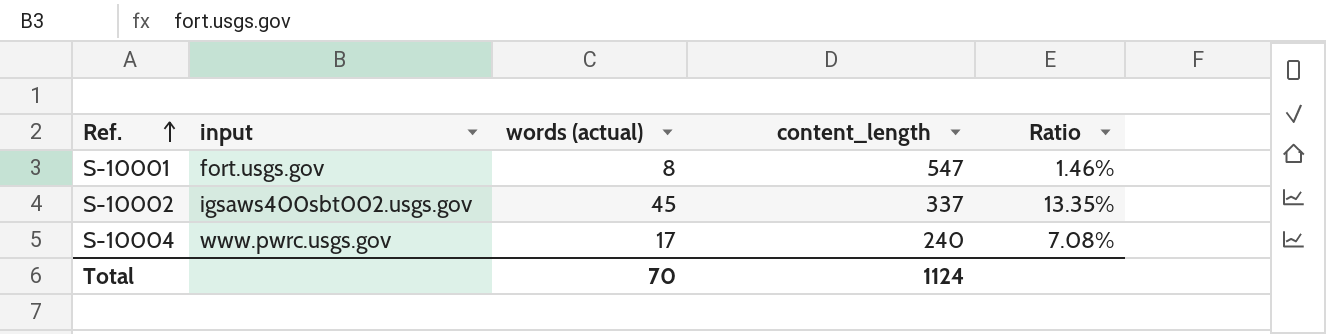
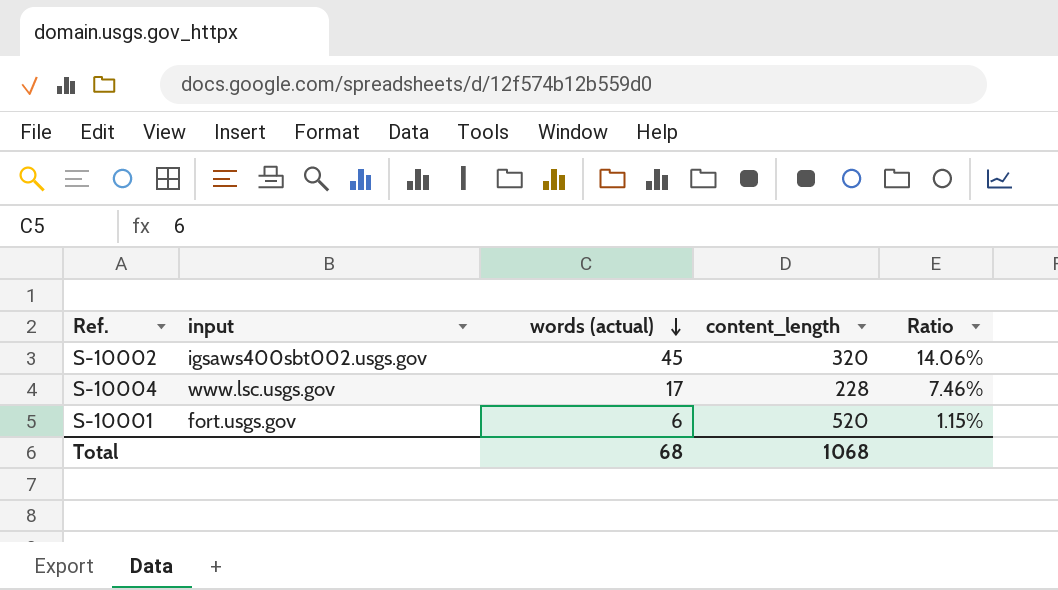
row order: Ref. ascending -> words (actual) descending
S-10002 | content_length: 337 -> 320
S-10002 | Ratio: 13.35% -> 14.06%
S-10004 | input: www.pwrc.usgs.gov -> www.lsc.usgs.gov
S-10004 | content_length: 240 -> 228
S-10004 | Ratio: 7.08% -> 7.46%
S-10001 | words (actual): 8 -> 6
S-10001 | content_length: 547 -> 520
S-10001 | Ratio: 1.46% -> 1.15%
Total | words (actual): 70 -> 68
Total | content_length: 1124 -> 1068

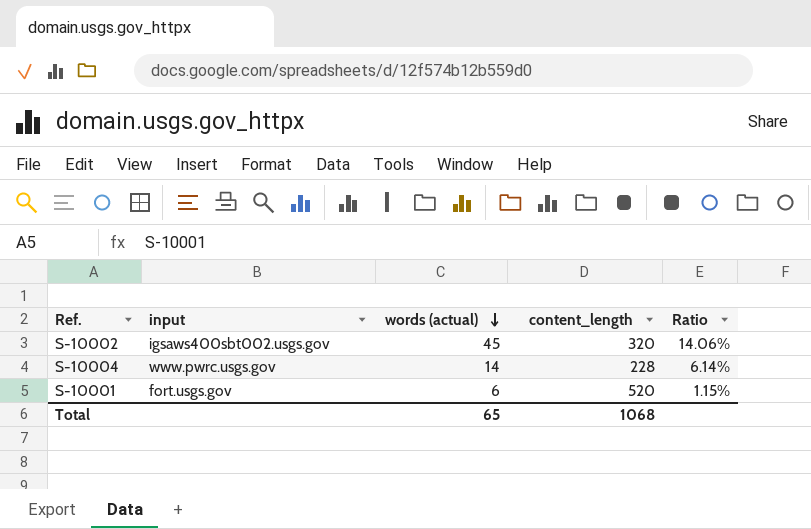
S-10004 | input: www.lsc.usgs.gov -> www.pwrc.usgs.gov
S-10004 | words (actual): 17 -> 14
S-10004 | Ratio: 7.46% -> 6.14%
Total | words (actual): 68 -> 65

